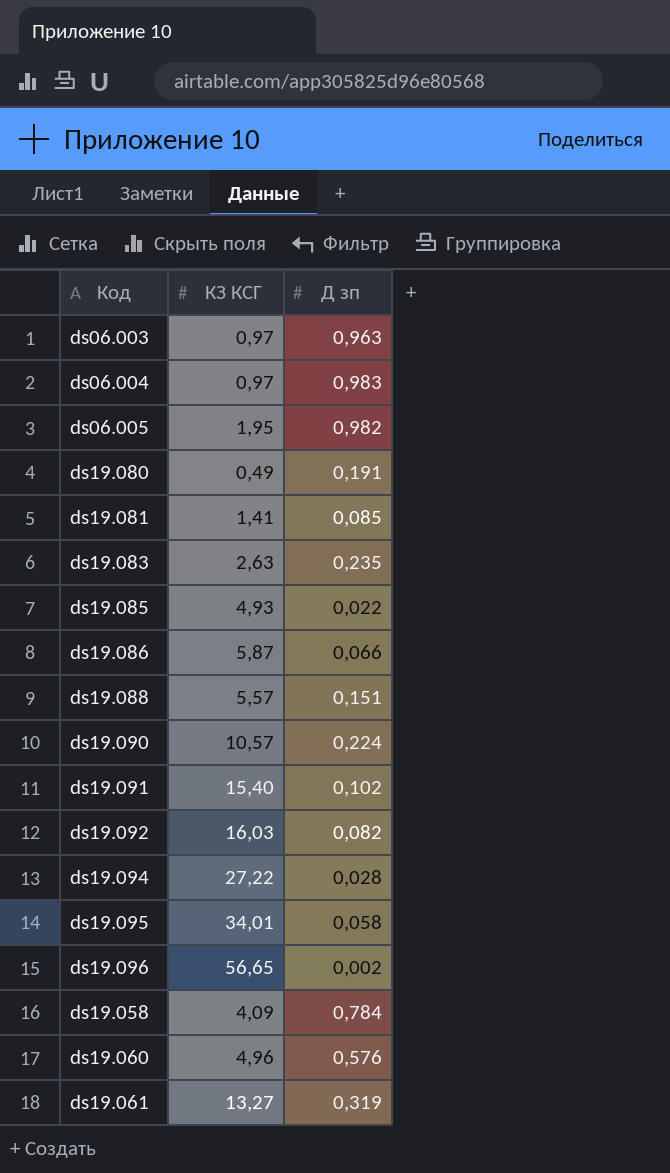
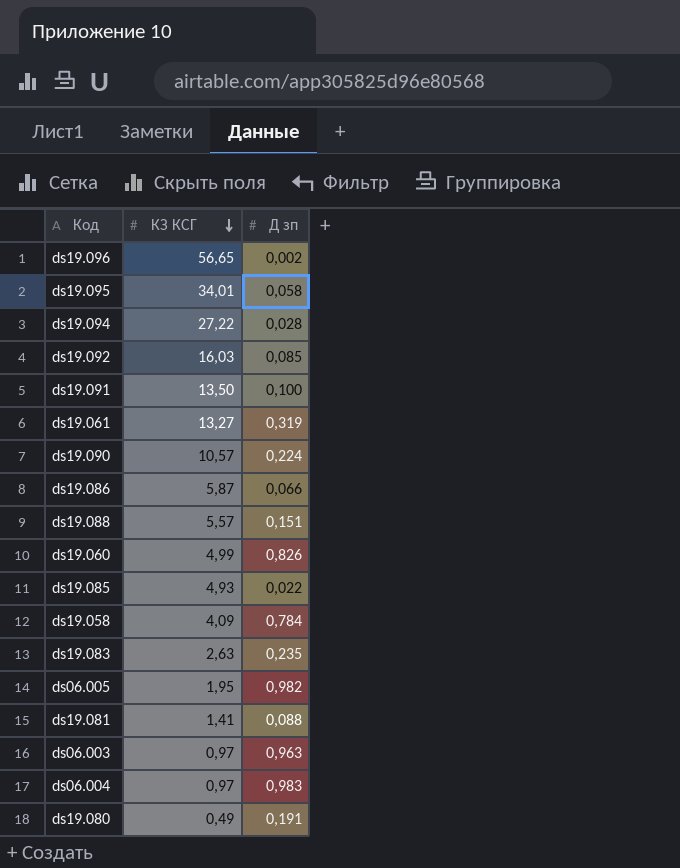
row order: none -> КЗ КСГ descending
ds19.092 | Д зп: 0,082 -> 0,085
ds19.091 | КЗ КСГ: 15,40 -> 13,50
ds19.091 | Д зп: 0,102 -> 0,100
ds19.060 | КЗ КСГ: 4,96 -> 4,99
ds19.060 | Д зп: 0,576 -> 0,826
ds19.081 | Д зп: 0,085 -> 0,088

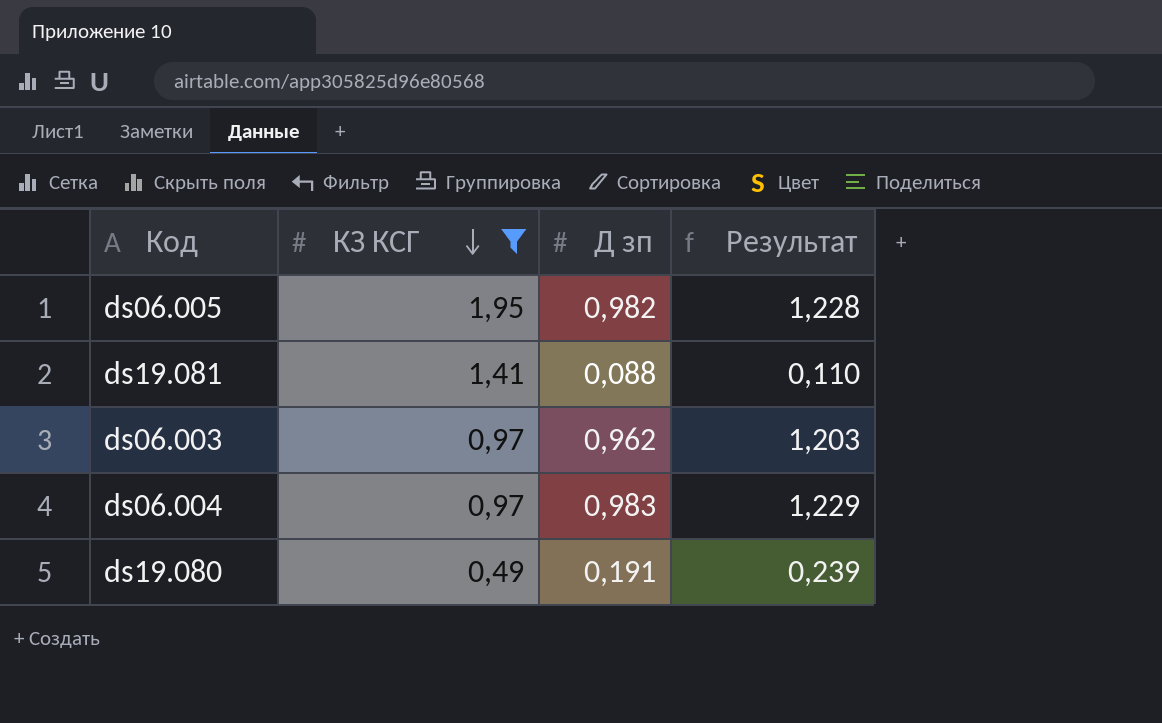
filter: none -> КЗ КСГ <= 1,95
column Результат | formula: none -> [Д зп] * 1,25
ds06.003 | Д зп: 0,963 -> 0,962

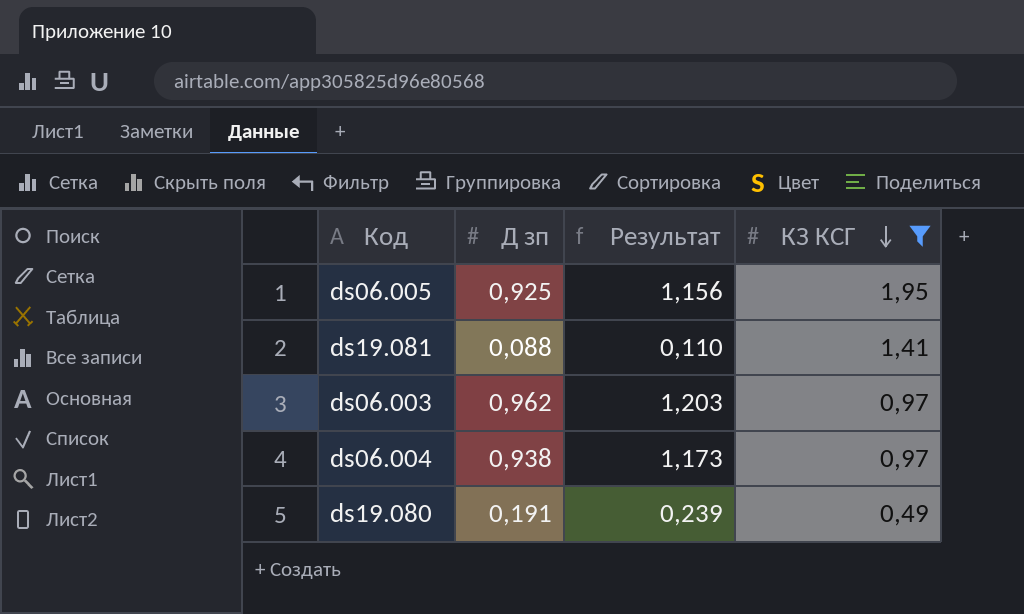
column КЗ КСГ | position: 2 -> 4
ds06.005 | Д зп: 0,982 -> 0,925
ds06.005 | Результат: 1,228 -> 1,156
ds06.004 | Д зп: 0,983 -> 0,938
ds06.004 | Результат: 1,229 -> 1,173

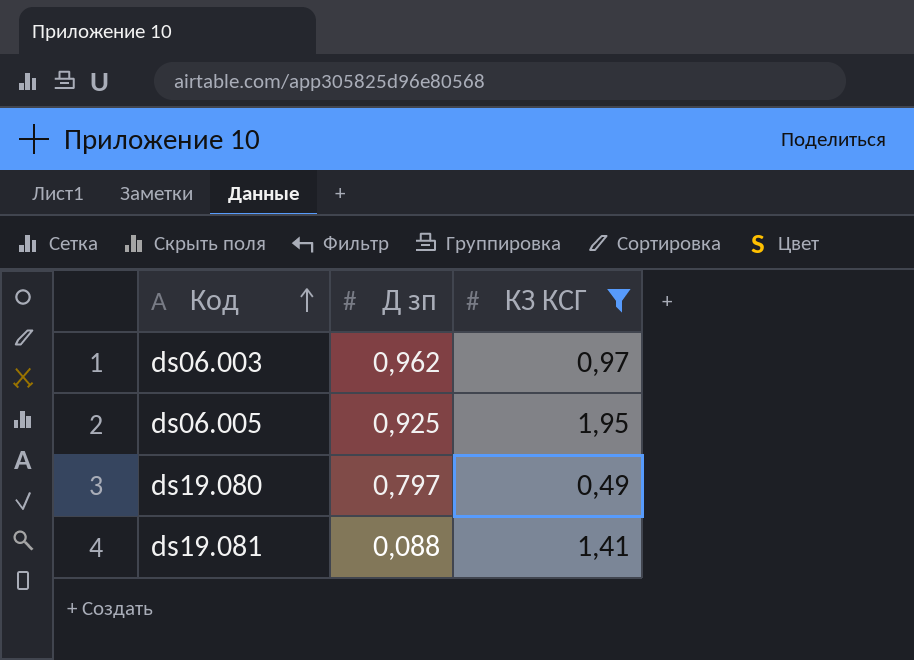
row order: КЗ КСГ descending -> Код ascending
column Результат | formula: [Д зп] * 1,25 -> none
row ds06.004: 0,938 | 1,173 | 0,97 -> none
ds19.080 | Д зп: 0,191 -> 0,797

